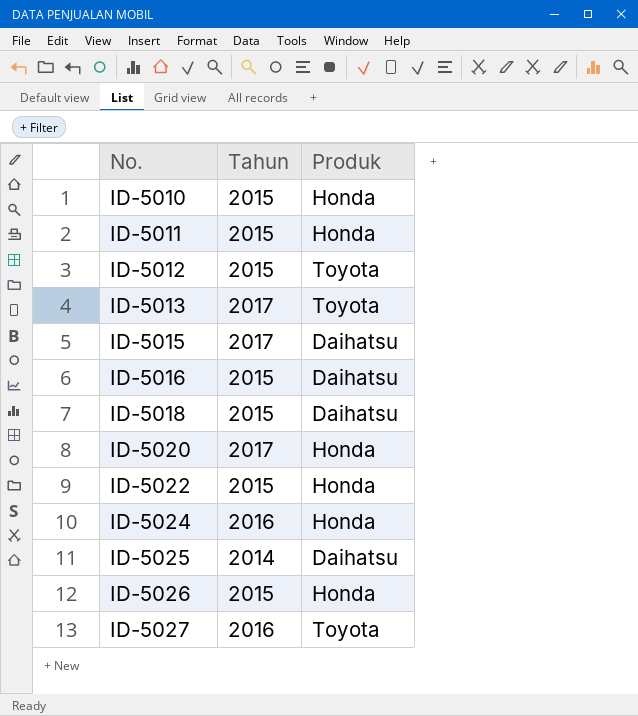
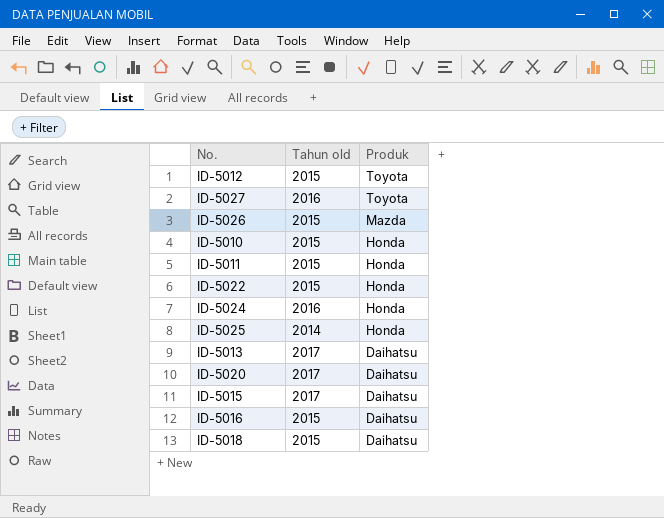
row order: No. ascending -> Produk descending
column name: Tahun -> Tahun old
ID-5026 | Produk: Honda -> Mazda
ID-5025 | Produk: Daihatsu -> Honda
ID-5013 | Produk: Toyota -> Daihatsu
ID-5020 | Produk: Honda -> Daihatsu

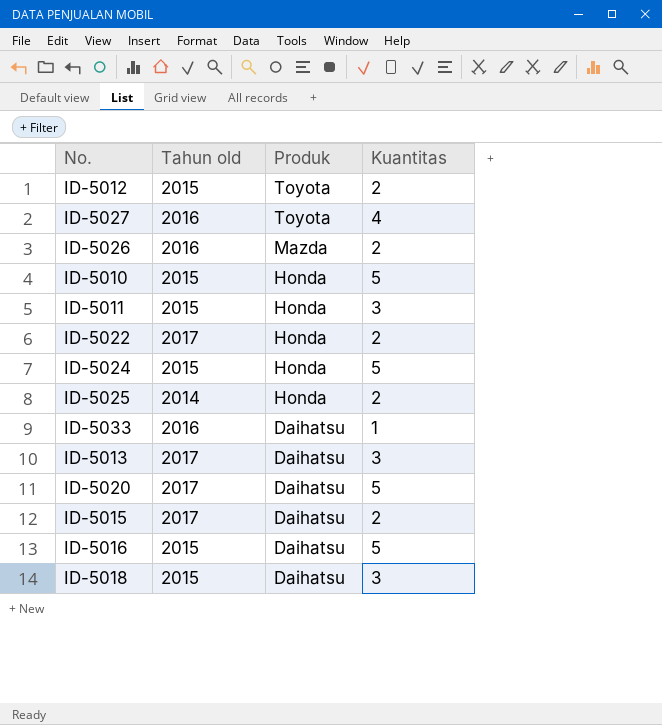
column Kuantitas | position: none -> 4
ID-5026 | Tahun old: 2015 -> 2016
ID-5022 | Tahun old: 2015 -> 2017
ID-5024 | Tahun old: 2016 -> 2015
row ID-5033: none -> 2016 | Daihatsu | 1

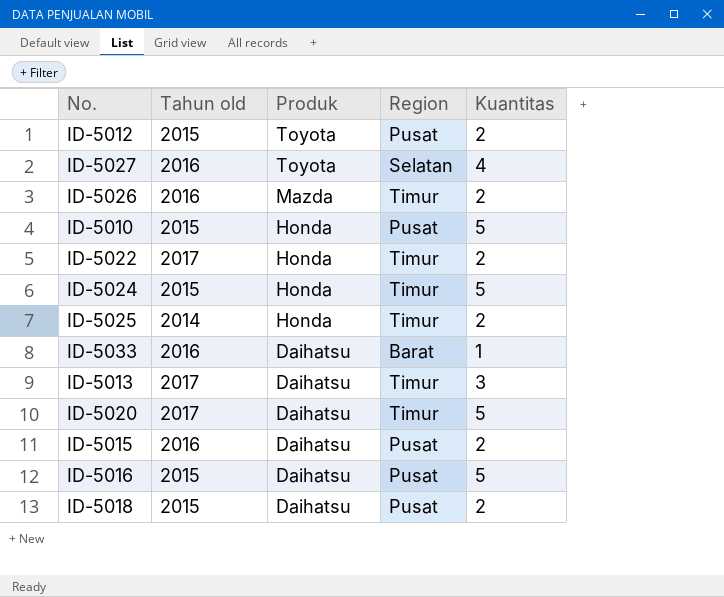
column Region | position: none -> 4
row ID-5011: 2015 | Honda | 3 -> none
ID-5015 | Tahun old: 2017 -> 2016
ID-5018 | Kuantitas: 3 -> 2

